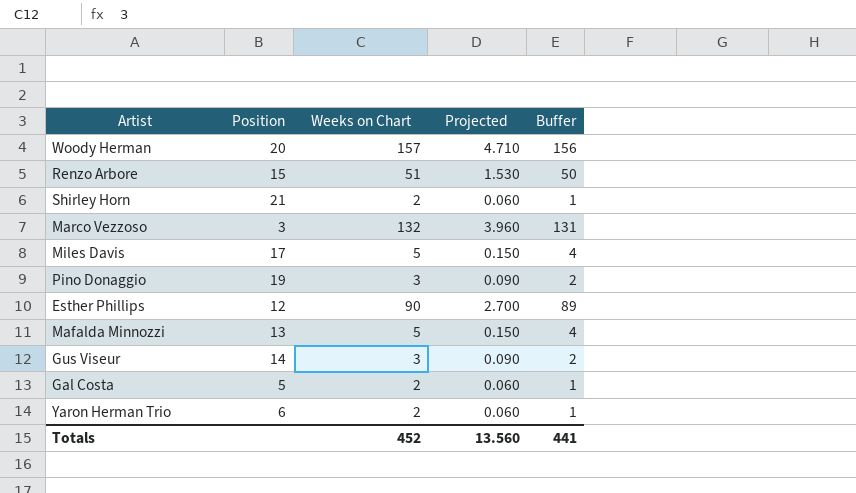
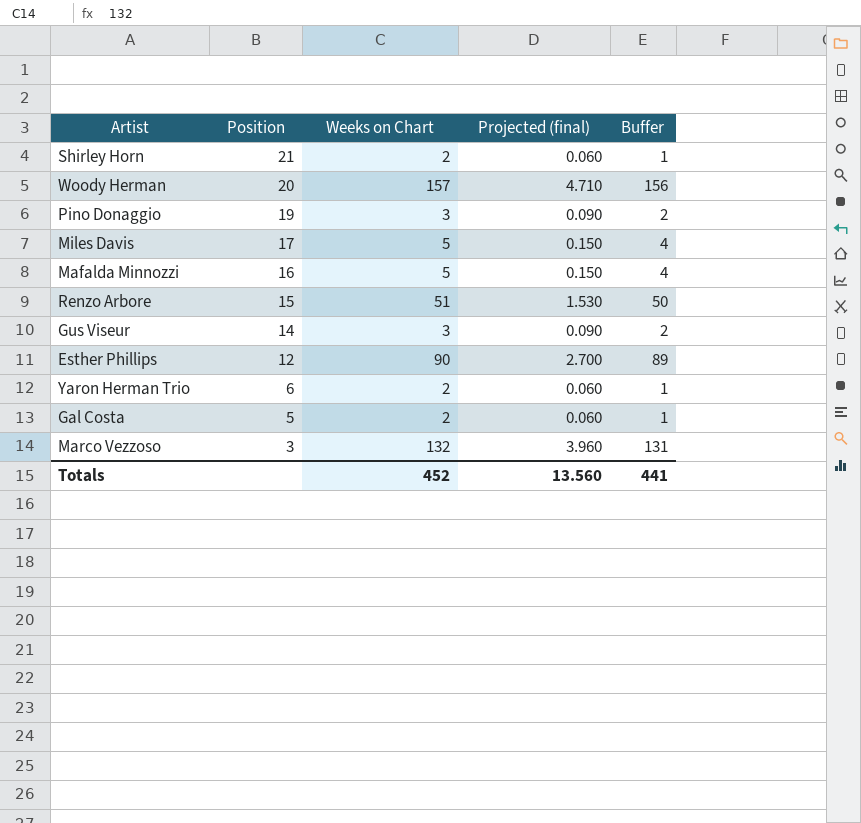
row order: none -> Position descending
column name: Projected -> Projected (final)
Mafalda Minnozzi | Position: 13 -> 16

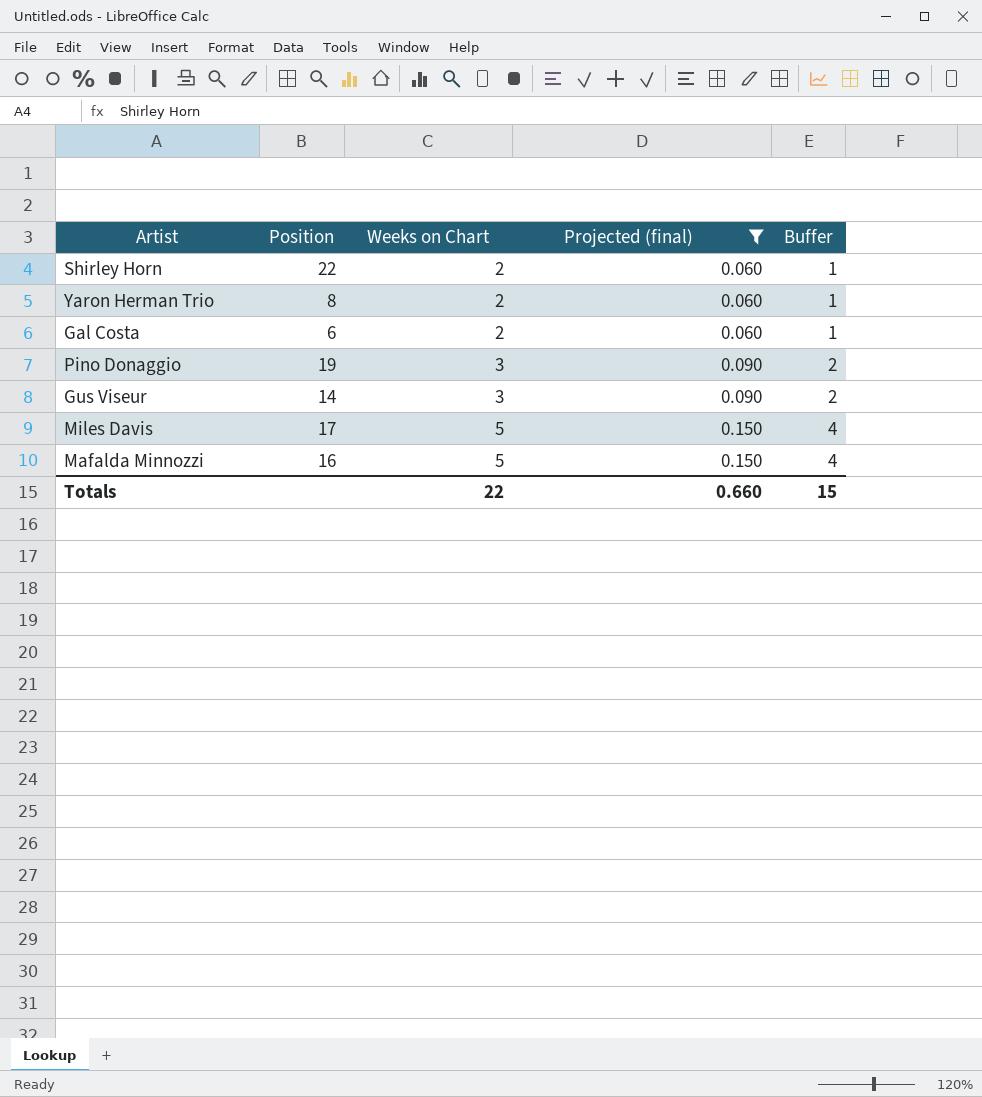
filter: none -> Projected (final) <= 0.150
row order: Position descending -> Weeks on Chart ascending
Shirley Horn | Position: 21 -> 22
Yaron Herman Trio | Position: 6 -> 8
Gal Costa | Position: 5 -> 6
Totals | Weeks on Chart: 452 -> 22
Totals | Projected (final): 13.560 -> 0.660
Totals | Buffer: 441 -> 15

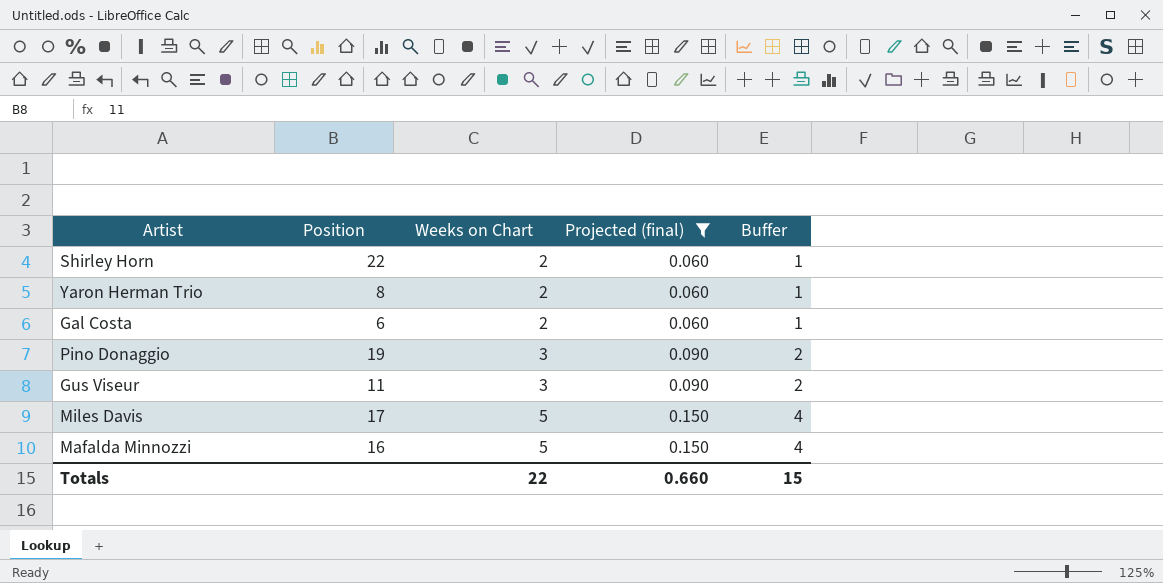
Gus Viseur | Position: 14 -> 11

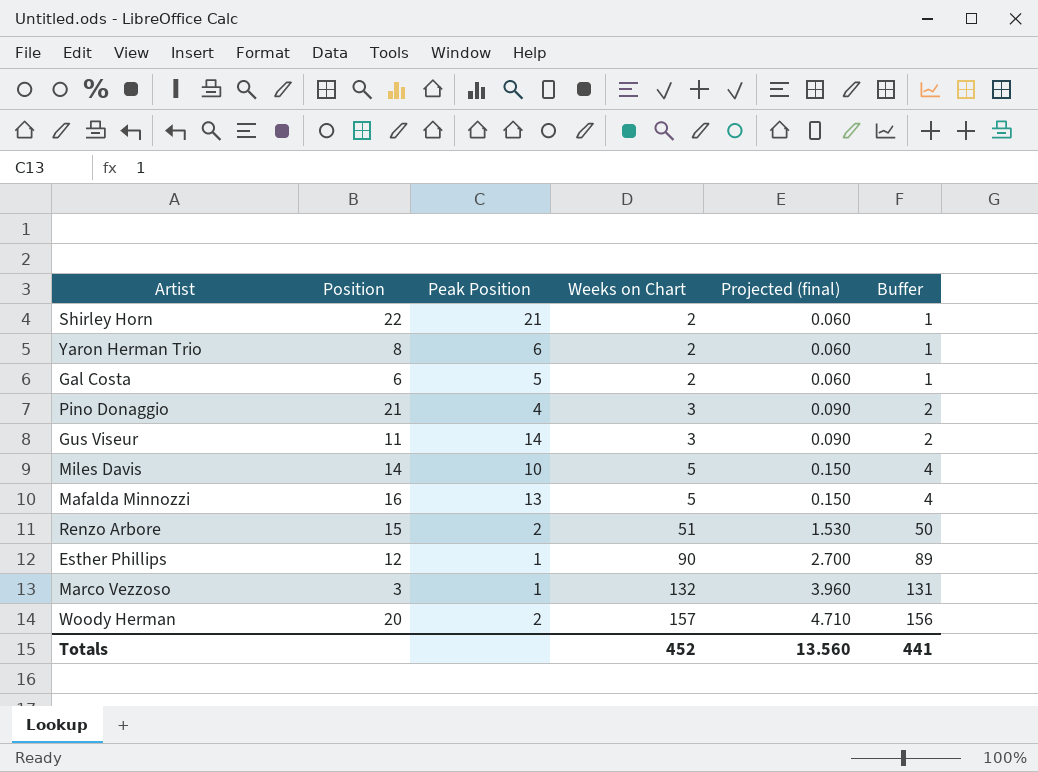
filter: Projected (final) <= 0.150 -> none
column Peak Position | position: none -> 3
Pino Donaggio | Position: 19 -> 21
Miles Davis | Position: 17 -> 14
Totals | Weeks on Chart: 22 -> 452
Totals | Projected (final): 0.660 -> 13.560
Totals | Buffer: 15 -> 441

